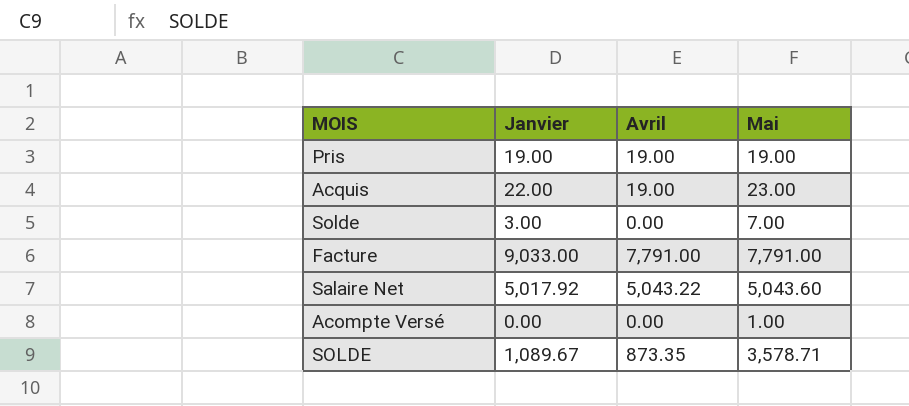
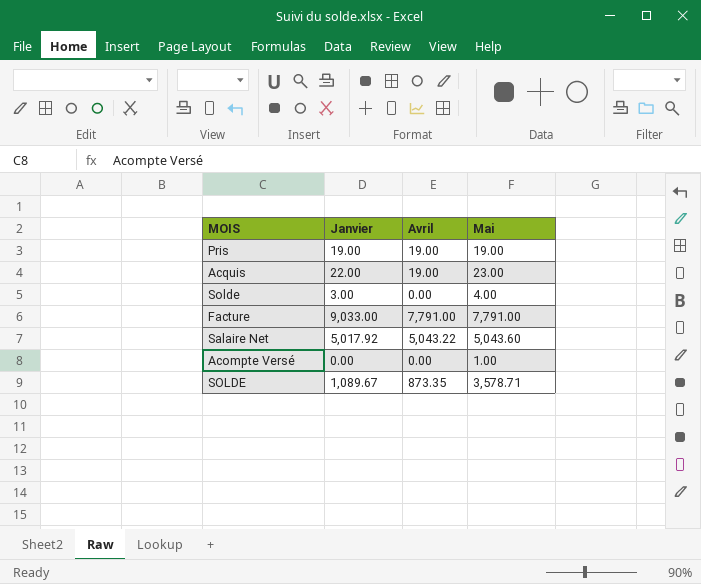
Solde | Mai: 7.00 -> 4.00

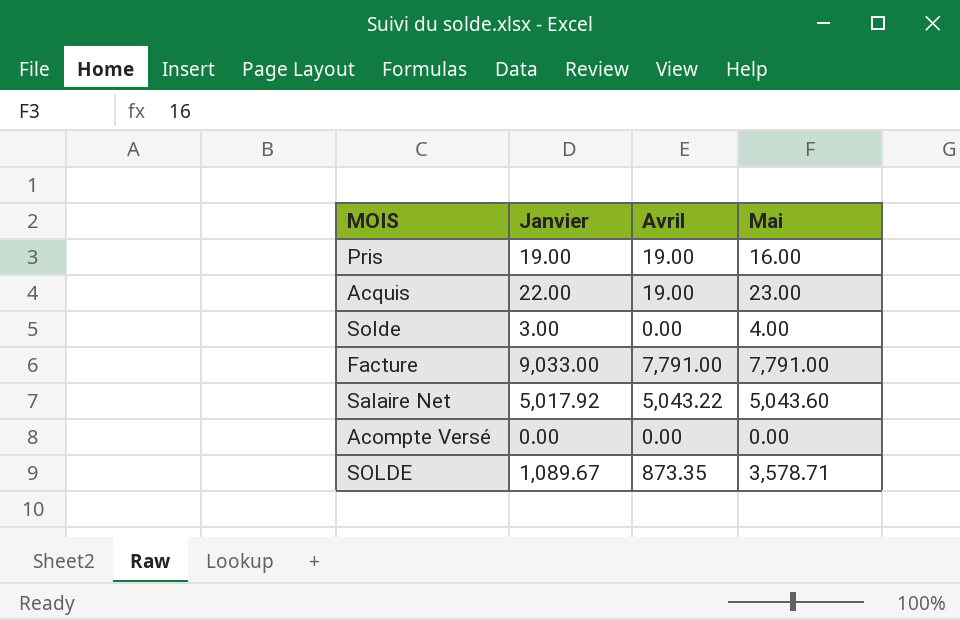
Pris | Mai: 19.00 -> 16.00
Acompte Versé | Mai: 1.00 -> 0.00

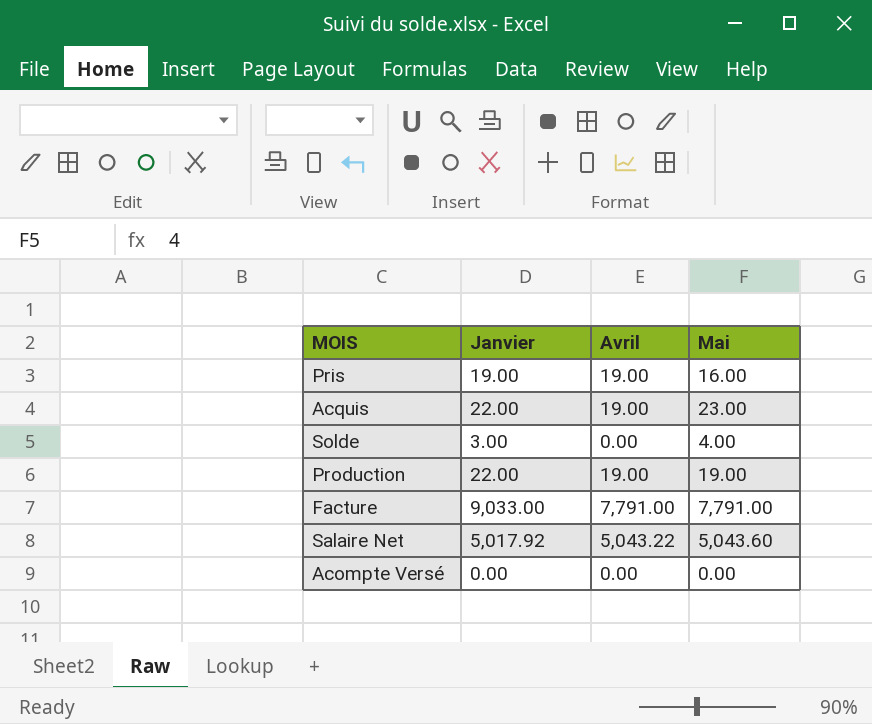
row SOLDE: 1,089.67 | 873.35 | 3,578.71 -> none
row Production: none -> 22.00 | 19.00 | 19.00

